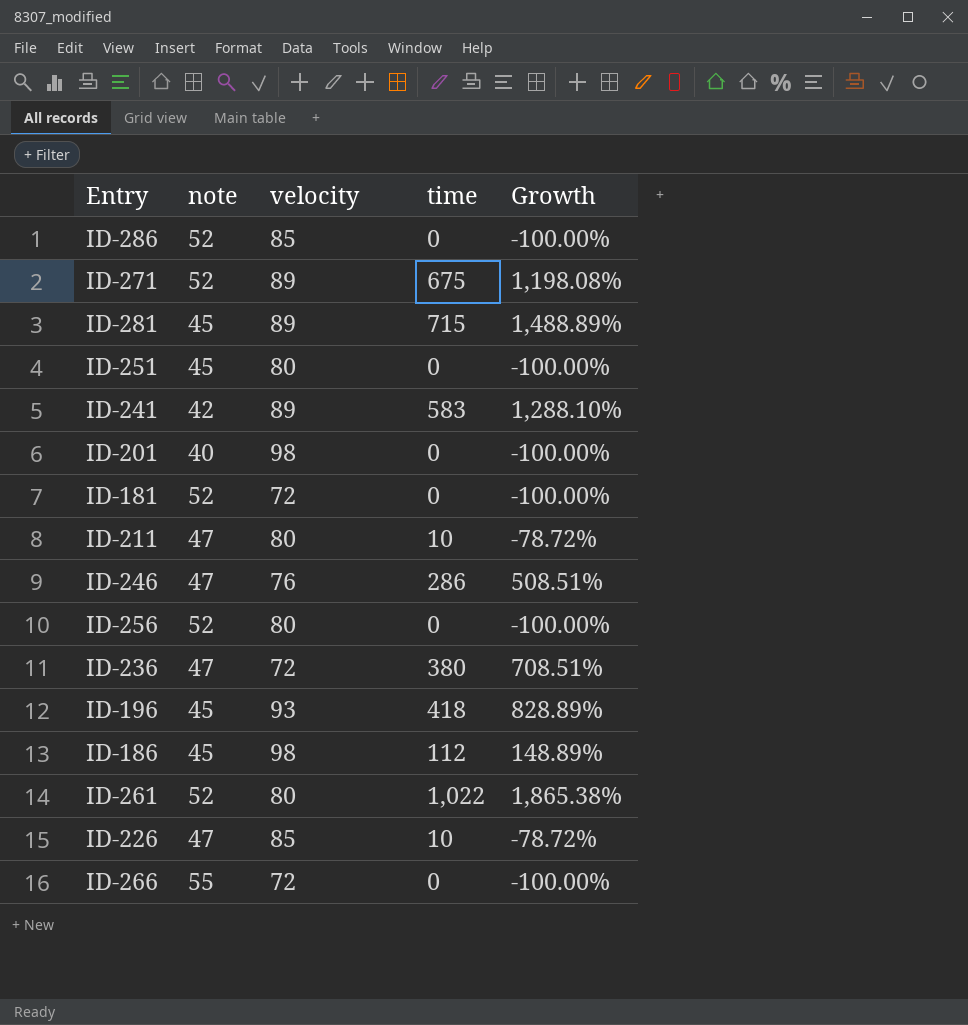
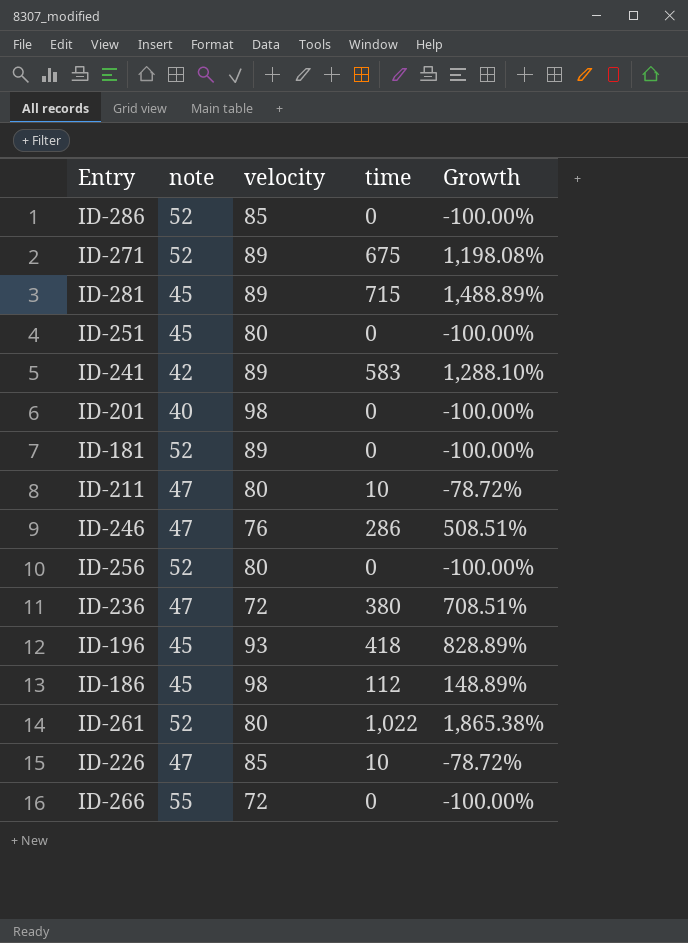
ID-181 | velocity: 72 -> 89

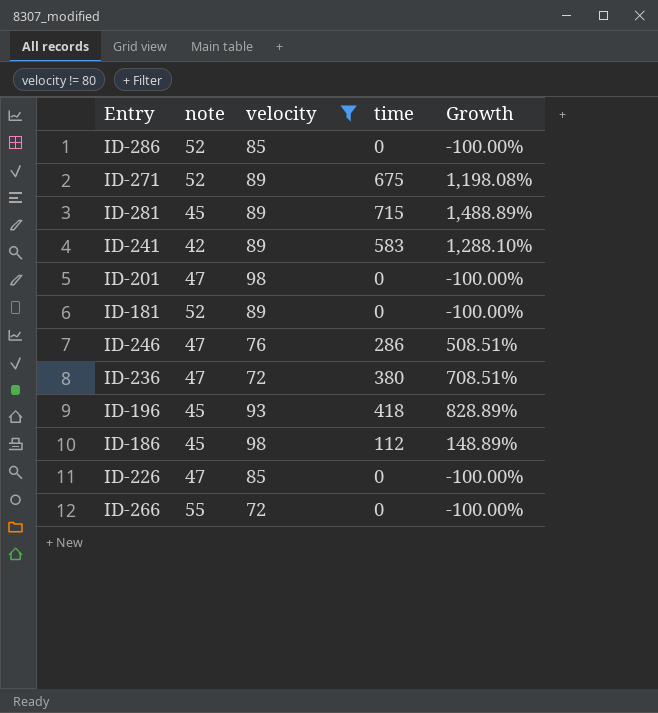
filter: none -> velocity != 80
ID-201 | note: 40 -> 47
ID-226 | time: 10 -> 0
ID-226 | Growth: -78.72% -> -100.00%

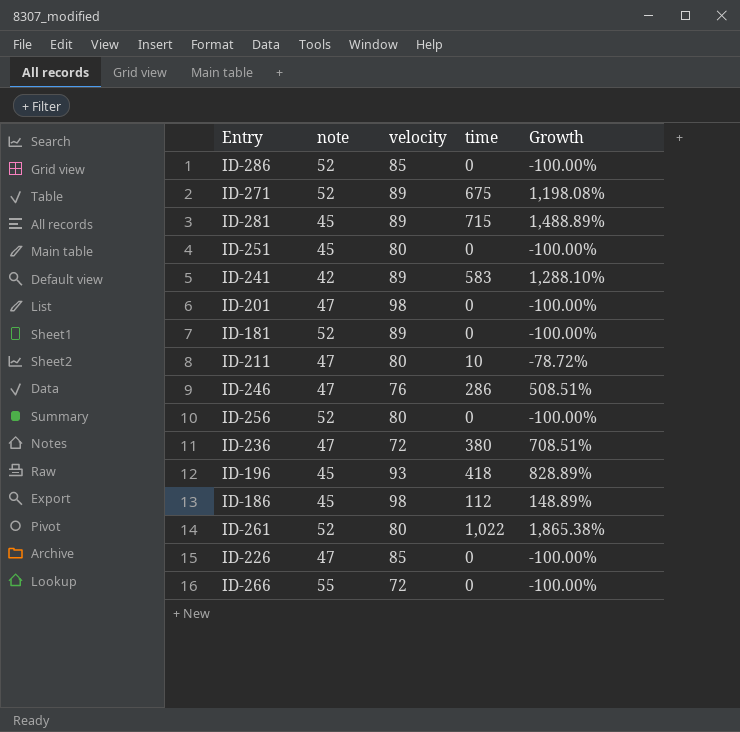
filter: velocity != 80 -> none

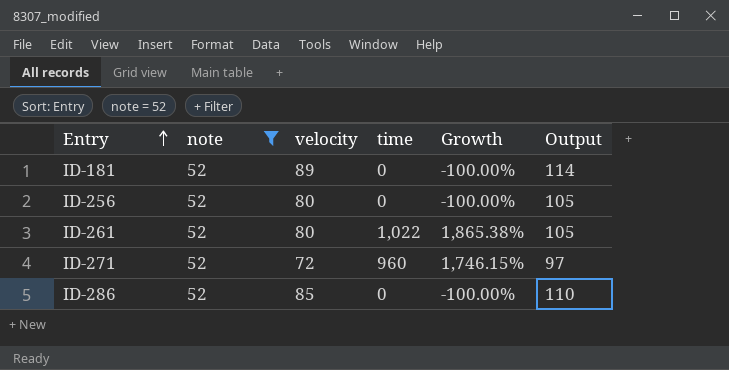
filter: none -> note = 52
row order: none -> Entry ascending
column Output | formula: none -> [velocity] + 25
ID-271 | velocity: 89 -> 72
ID-271 | time: 675 -> 960
ID-271 | Growth: 1,198.08% -> 1,746.15%

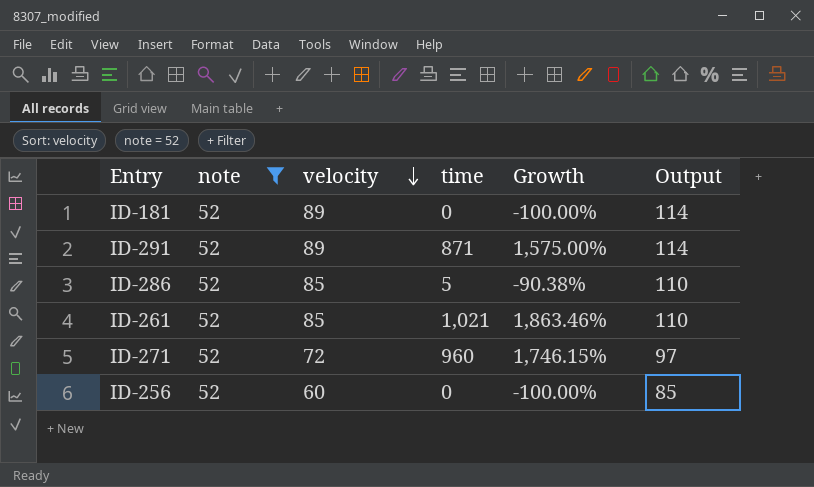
row order: Entry ascending -> velocity descending
row ID-291: none -> 52 | 89 | 871 | 1,575.00% | 114
ID-286 | time: 0 -> 5
ID-286 | Growth: -100.00% -> -90.38%
ID-261 | velocity: 80 -> 85
ID-261 | time: 1,022 -> 1,021
ID-261 | Growth: 1,865.38% -> 1,863.46%
ID-261 | Output: 105 -> 110
ID-256 | velocity: 80 -> 60
ID-256 | Output: 105 -> 85

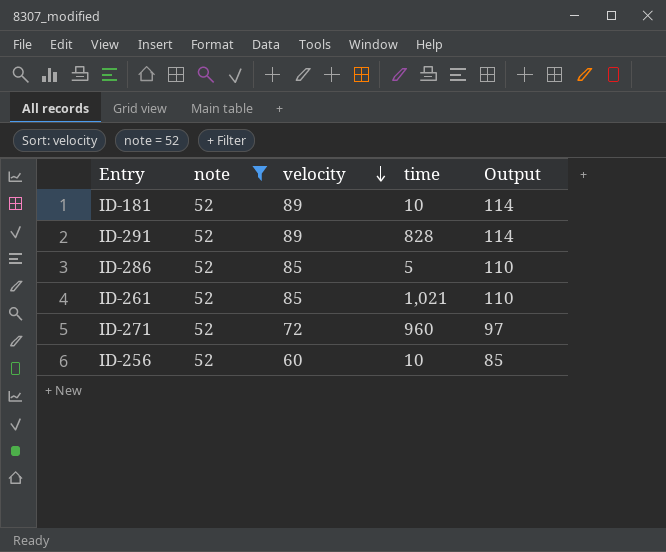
column Growth | formula: ([time] - [note]) / [note] -> none
ID-181 | time: 0 -> 10
ID-291 | time: 871 -> 828
ID-256 | time: 0 -> 10

